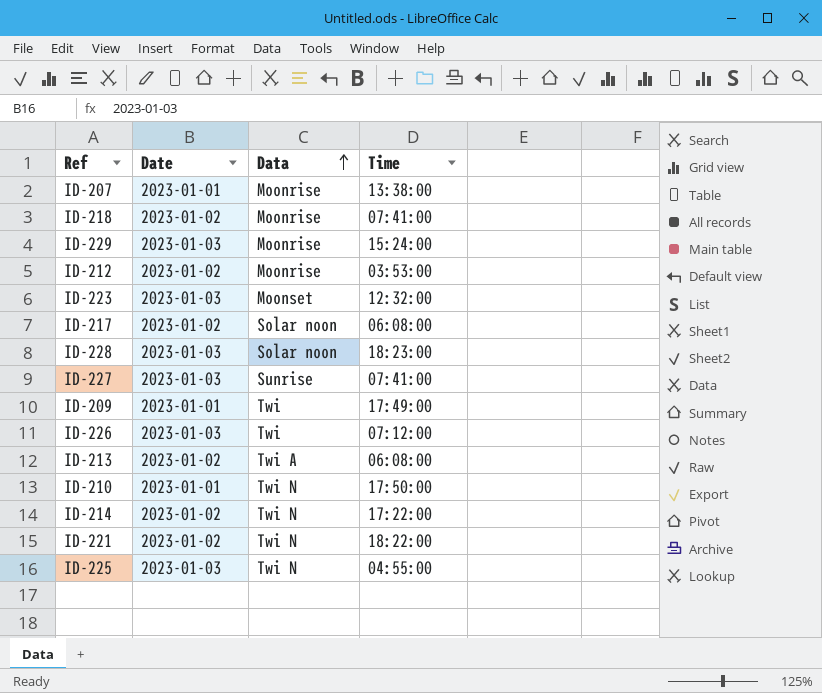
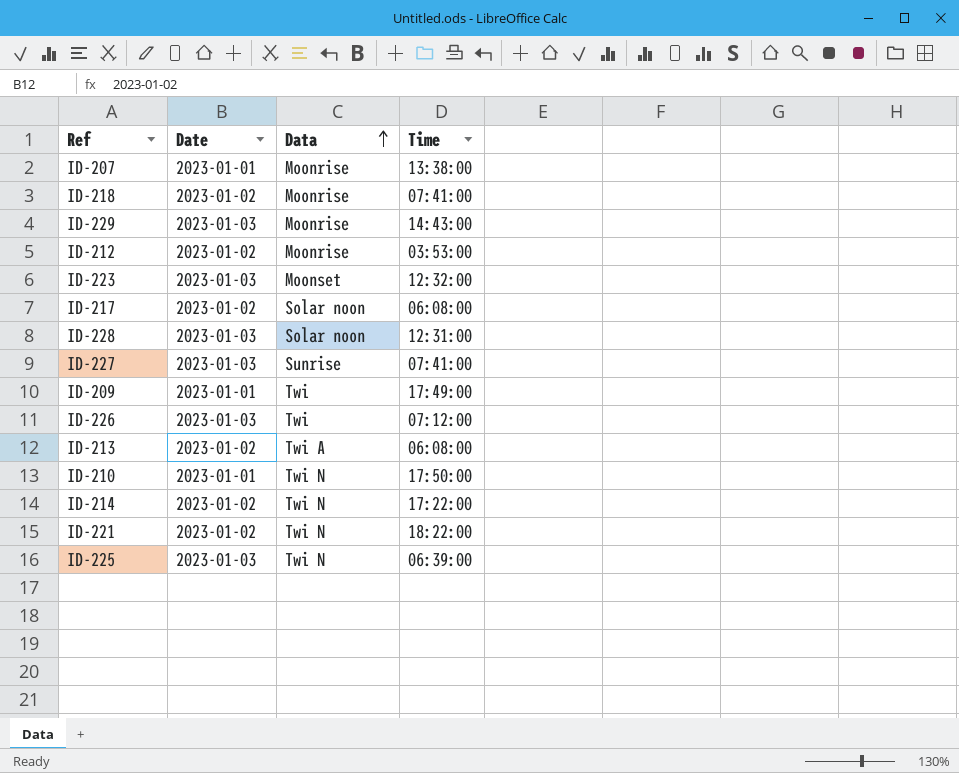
ID-229 | Time: 15:24:00 -> 14:43:00
ID-228 | Time: 18:23:00 -> 12:31:00
ID-225 | Time: 04:55:00 -> 06:39:00

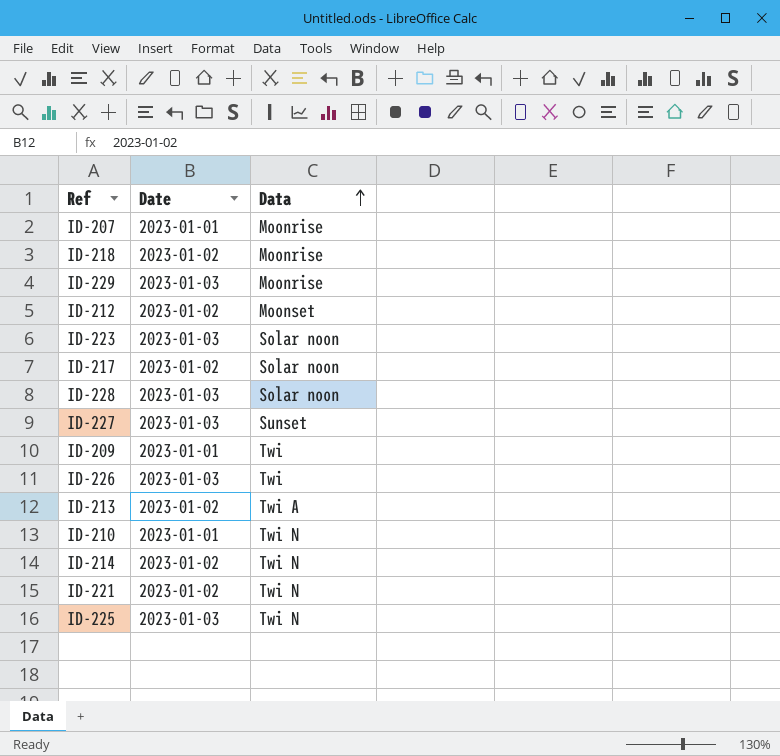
column Time | position: 4 -> none
ID-212 | Data: Moonrise -> Moonset
ID-223 | Data: Moonset -> Solar noon
ID-227 | Data: Sunrise -> Sunset

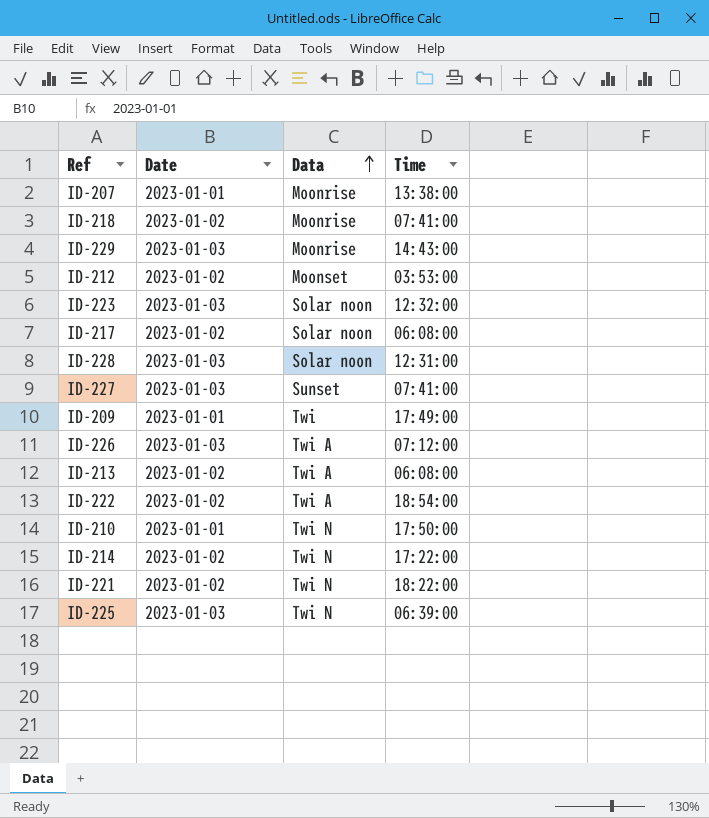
column Time | position: none -> 4
ID-226 | Data: Twi -> Twi A
row ID-222: none -> 2023-01-02 | Twi A | 18:54:00

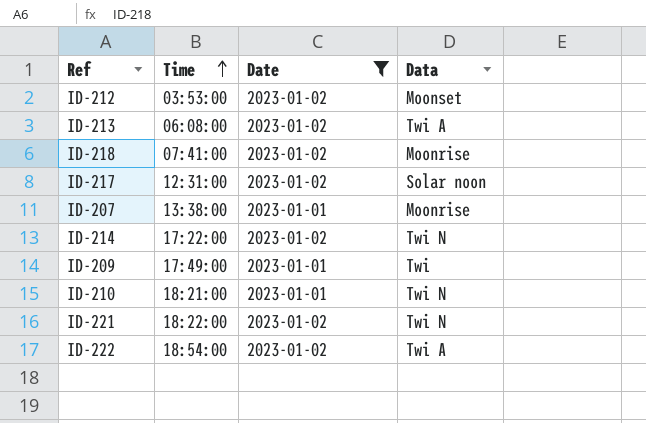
filter: none -> Date != 2023-01-03
row order: Data ascending -> Time ascending
column Time | position: 4 -> 2
ID-217 | Time: 06:08:00 -> 12:31:00
ID-210 | Time: 17:50:00 -> 18:21:00

